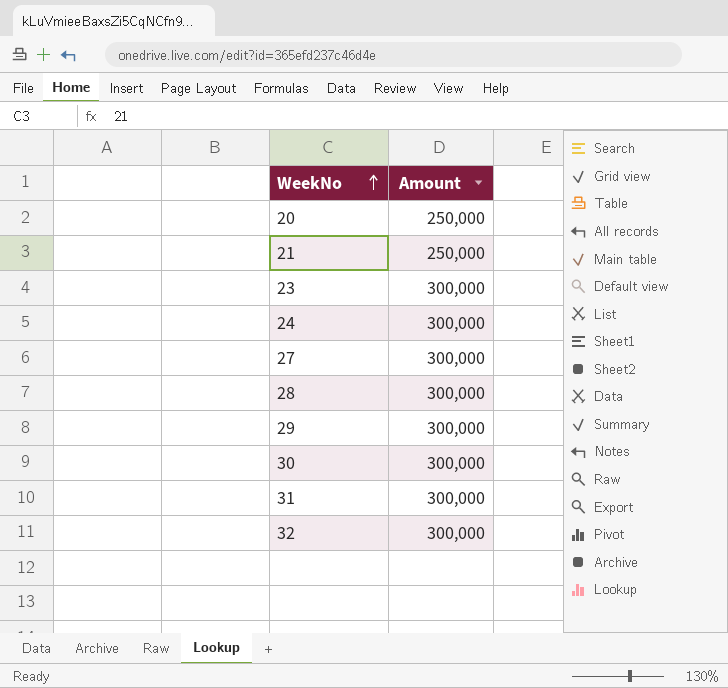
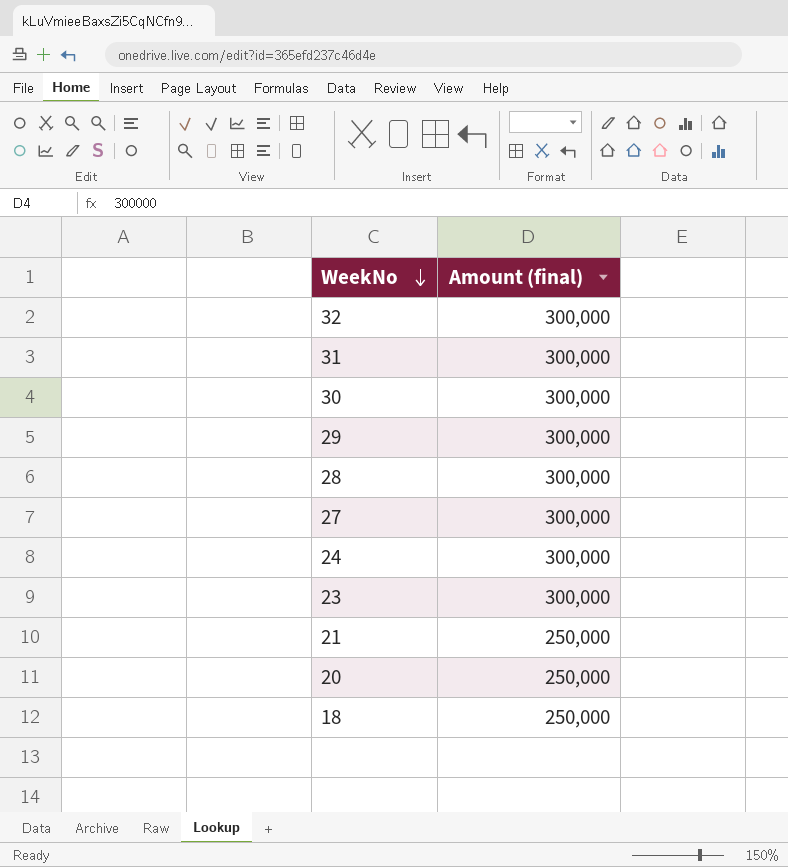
row order: WeekNo ascending -> WeekNo descending
column name: Amount -> Amount (final)
row 18: none -> 250,000

